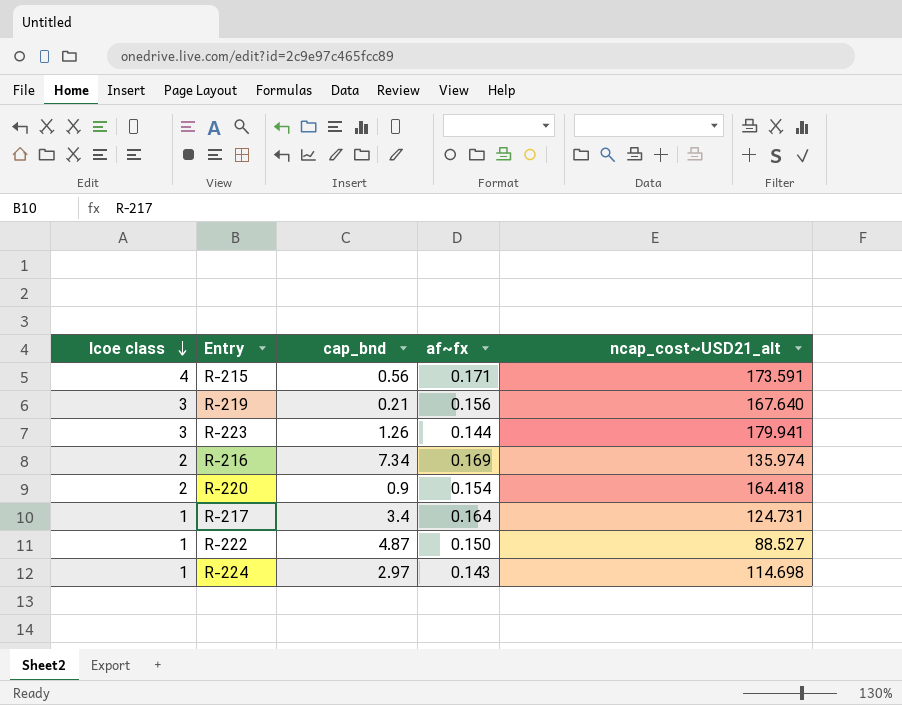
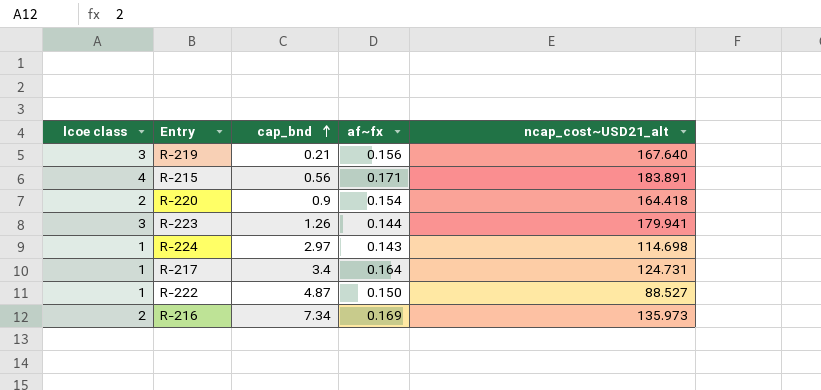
row order: lcoe class descending -> cap_bnd ascending
R-215 | ncap_cost~USD21_alt: 173.591 -> 183.891
R-216 | ncap_cost~USD21_alt: 135.974 -> 135.973

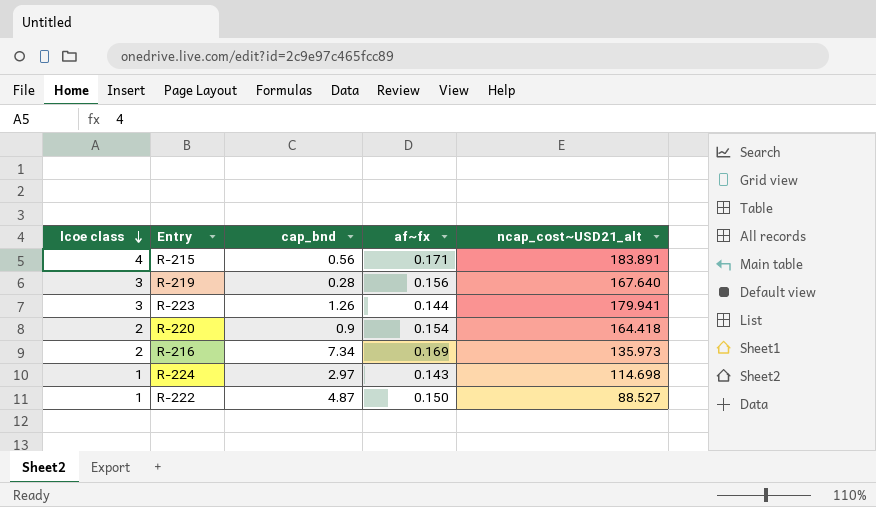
row order: cap_bnd ascending -> lcoe class descending
row R-217: 1 | 3.4 | 0.164 | 124.731 -> none
R-219 | cap_bnd: 0.21 -> 0.28

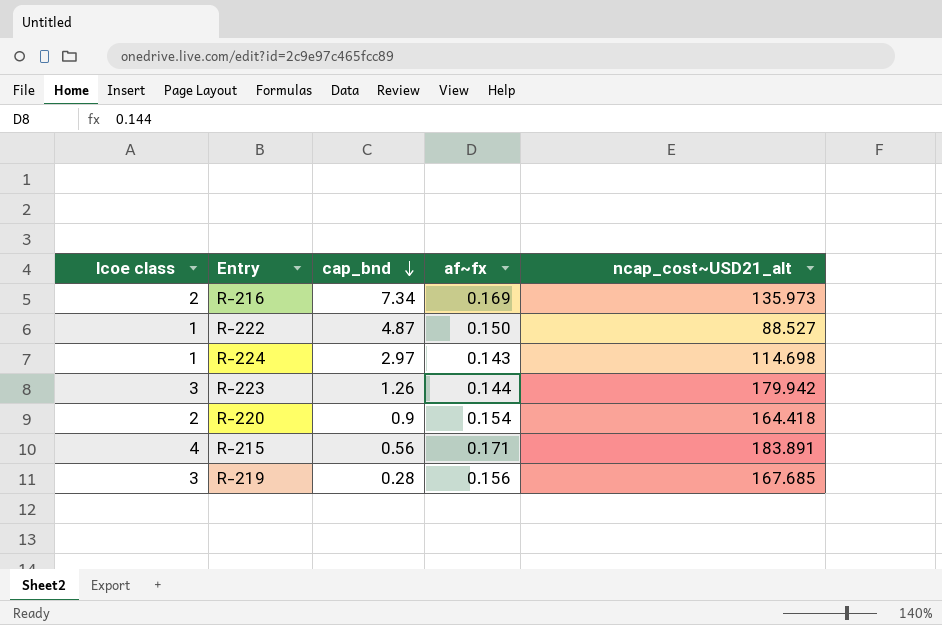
row order: lcoe class descending -> cap_bnd descending
R-223 | ncap_cost~USD21_alt: 179.941 -> 179.942
R-219 | ncap_cost~USD21_alt: 167.640 -> 167.685

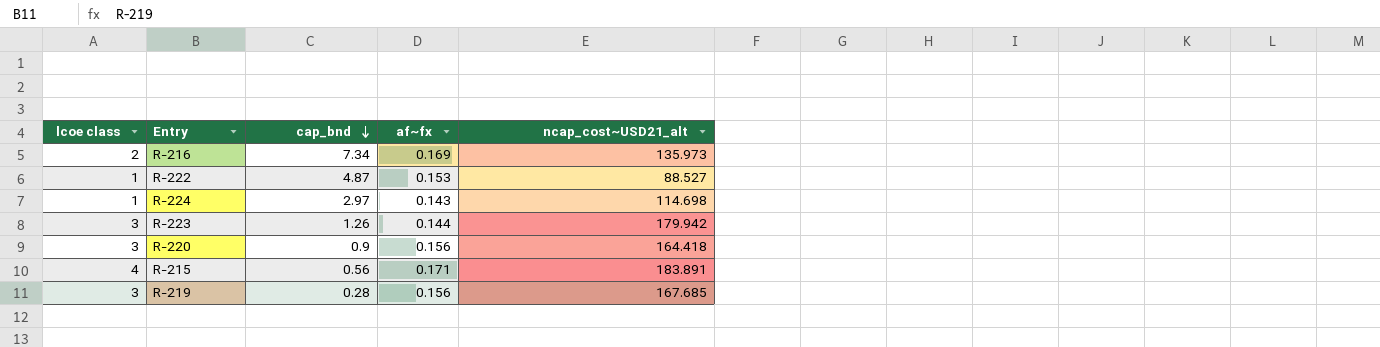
R-222 | af~fx: 0.150 -> 0.153
R-220 | lcoe class: 2 -> 3
R-220 | af~fx: 0.154 -> 0.156

